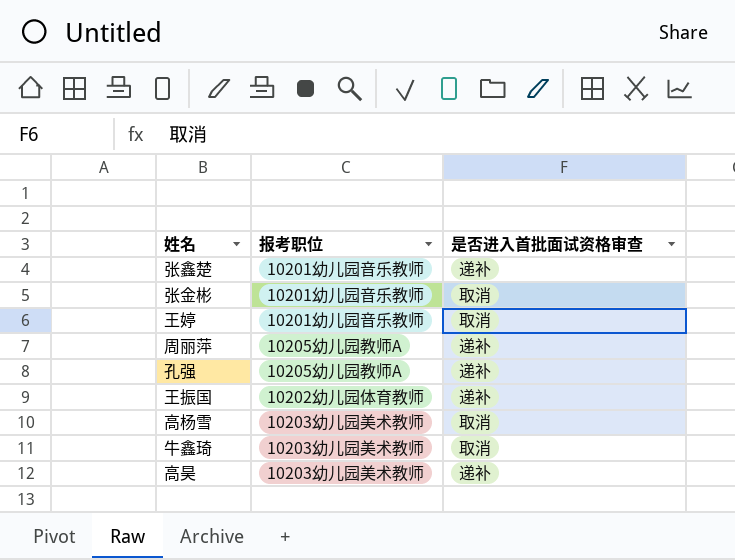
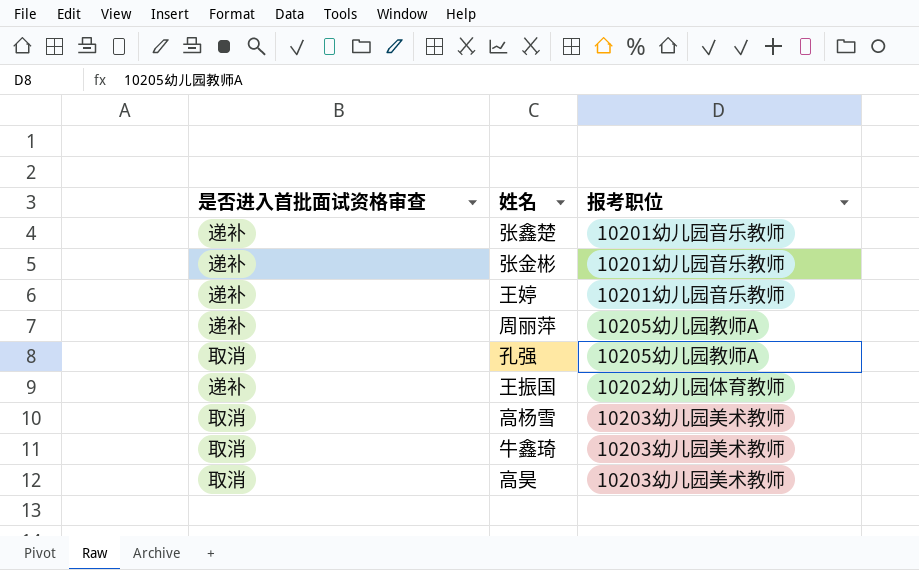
column 是否进入首批面试资格审查 | position: 3 -> 1
张金彬 | 是否进入首批面试资格审查: 取消 -> 递补
王婷 | 是否进入首批面试资格审查: 取消 -> 递补
孔强 | 是否进入首批面试资格审查: 递补 -> 取消
高昊 | 是否进入首批面试资格审查: 递补 -> 取消

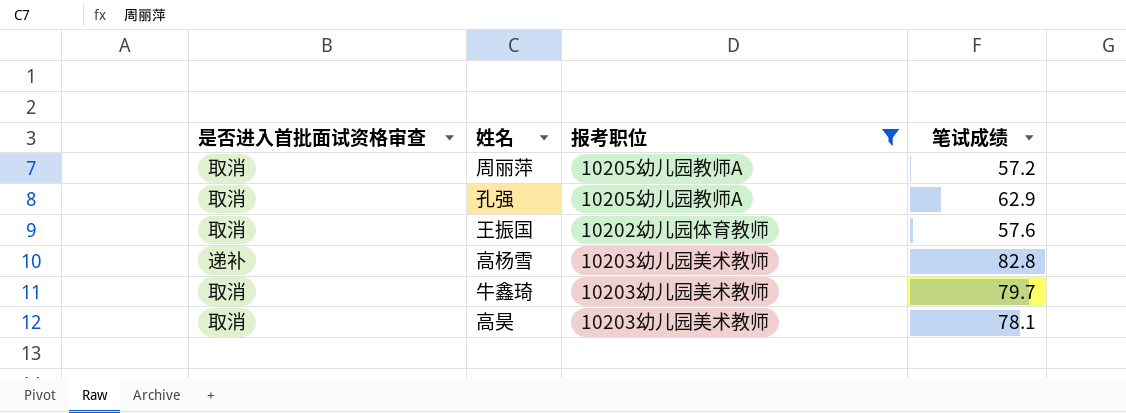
filter: none -> 报考职位 != 10201幼儿园音乐教师
column 笔试成绩 | position: none -> 4
周丽萍 | 是否进入首批面试资格审查: 递补 -> 取消
王振国 | 是否进入首批面试资格审查: 递补 -> 取消
高杨雪 | 是否进入首批面试资格审查: 取消 -> 递补

